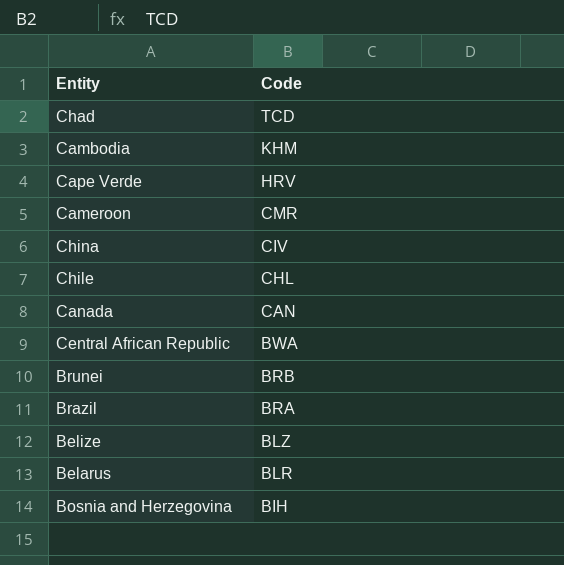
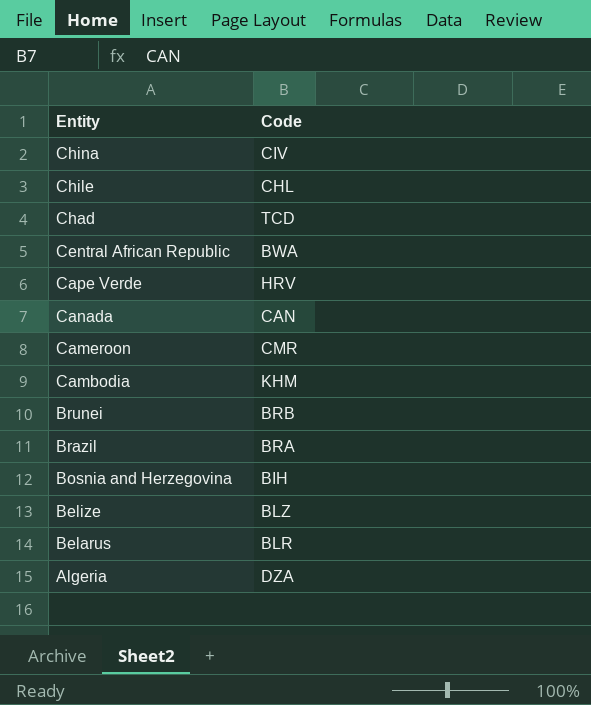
row order: Code descending -> Entity descending
row Algeria: none -> DZA

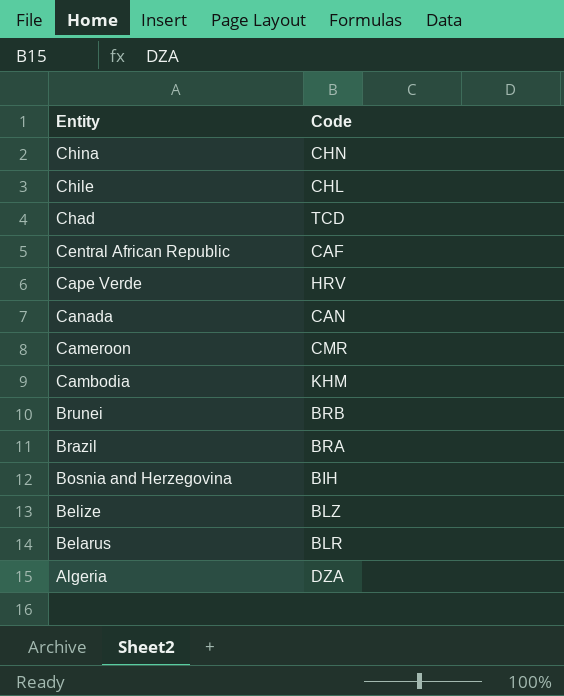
China | Code: CIV -> CHN
Central African Republic | Code: BWA -> CAF

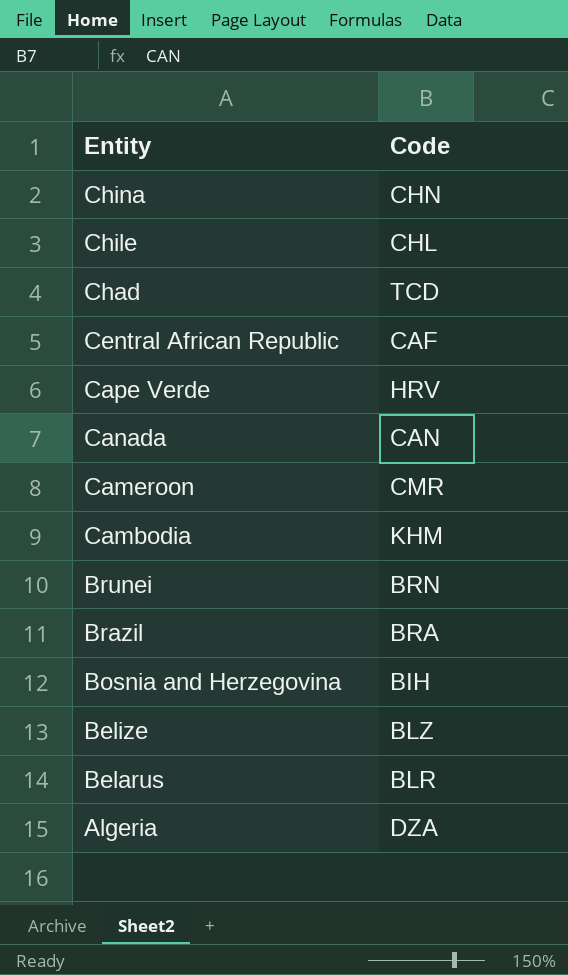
Brunei | Code: BRB -> BRN

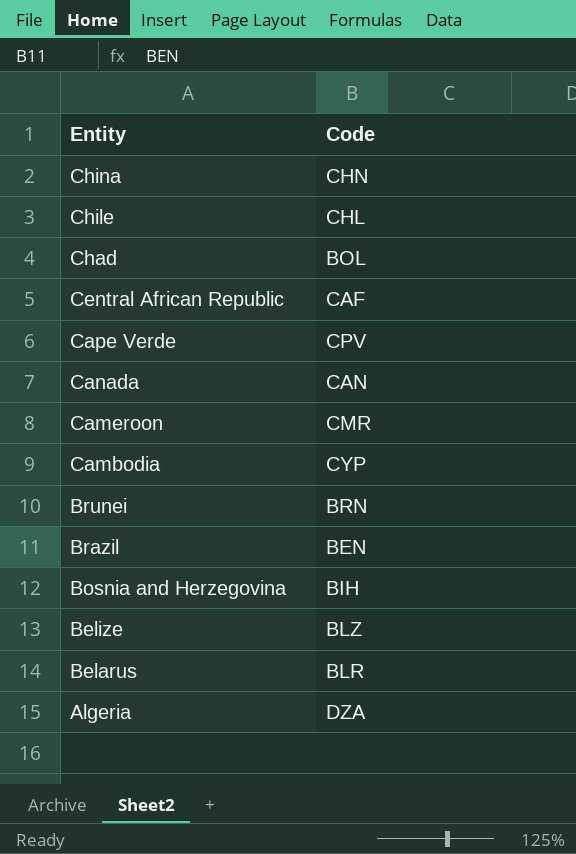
Chad | Code: TCD -> BOL
Cape Verde | Code: HRV -> CPV
Cambodia | Code: KHM -> CYP
Brazil | Code: BRA -> BEN

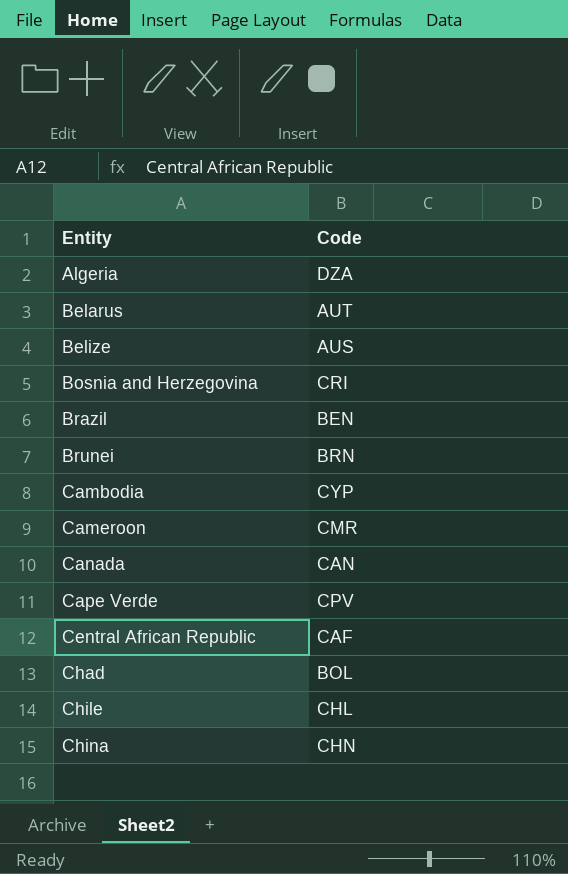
row order: Entity descending -> Entity ascending
Belarus | Code: BLR -> AUT
Belize | Code: BLZ -> AUS
Bosnia and Herzegovina | Code: BIH -> CRI

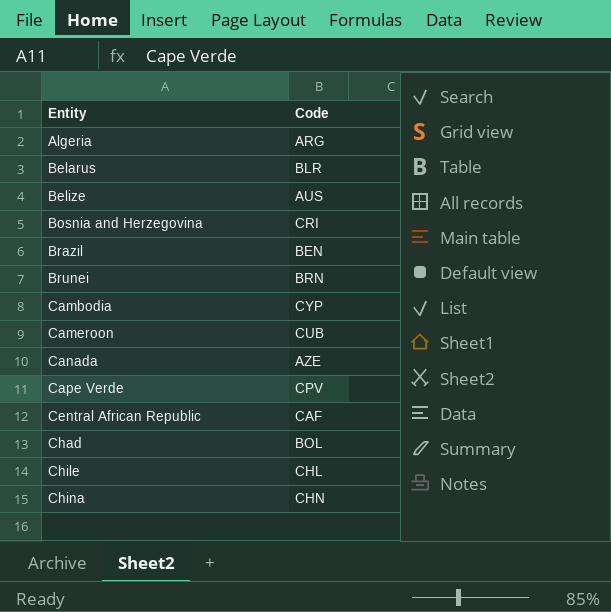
Algeria | Code: DZA -> ARG
Belarus | Code: AUT -> BLR
Cameroon | Code: CMR -> CUB
Canada | Code: CAN -> AZE

